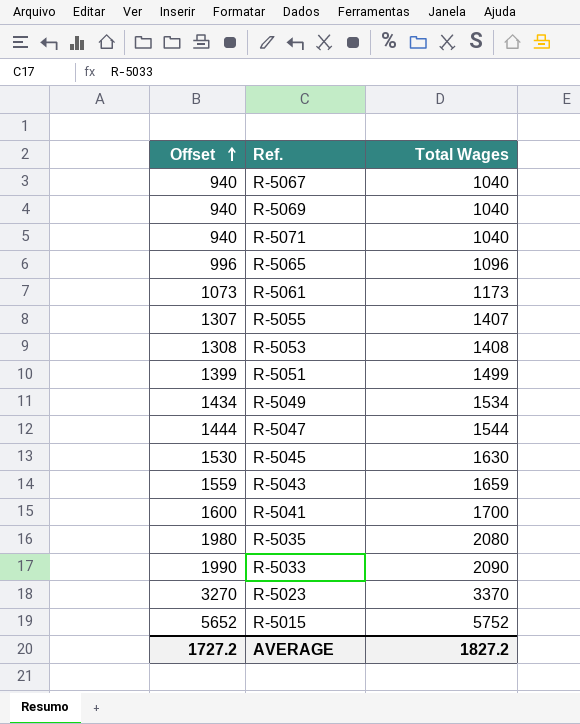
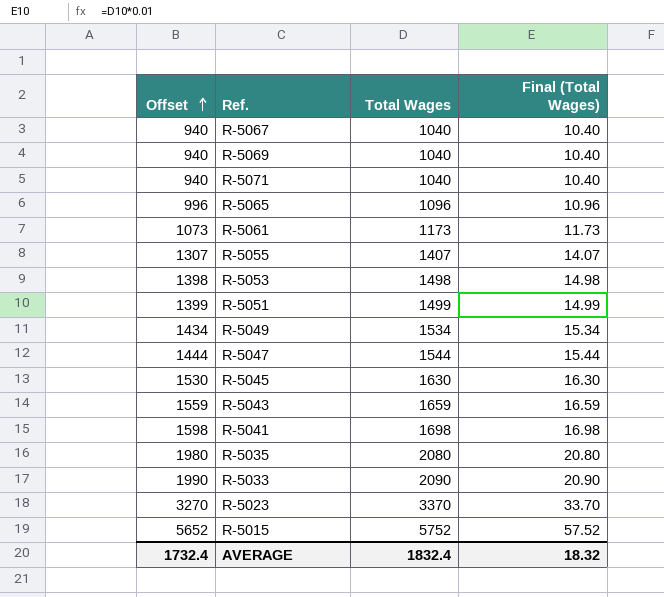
column Final (Total Wages) | formula: none -> [Total Wages] * 0.01
R-5053 | Offset: 1308 -> 1398
R-5053 | Total Wages: 1408 -> 1498
R-5041 | Offset: 1600 -> 1598
R-5041 | Total Wages: 1700 -> 1698
AVERAGE | Offset: 1727.2 -> 1732.4
AVERAGE | Total Wages: 1827.2 -> 1832.4

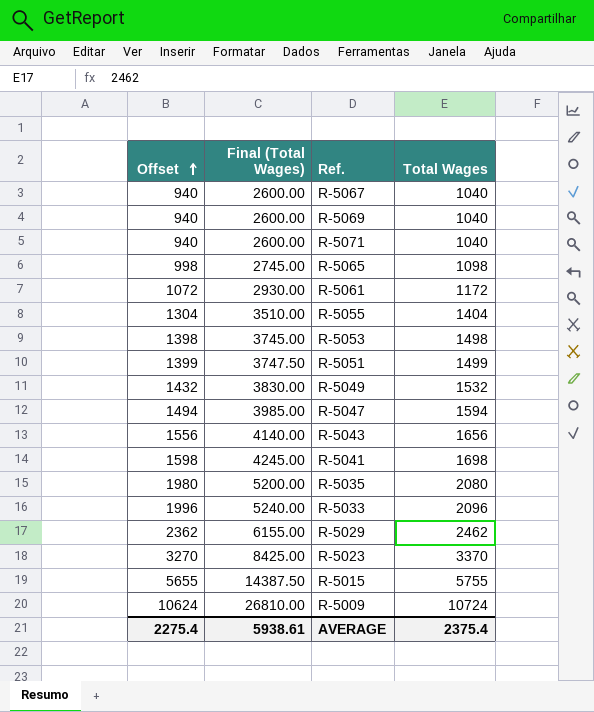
column Final (Total Wages) | formula: [Total Wages] * 0.01 -> [Total Wages] * 2.5
column Final (Total Wages) | position: 4 -> 2
row R-5045: 1530 | 1630 | 16.30 -> none
R-5065 | Offset: 996 -> 998
R-5065 | Total Wages: 1096 -> 1098
R-5061 | Offset: 1073 -> 1072
R-5061 | Total Wages: 1173 -> 1172
R-5055 | Offset: 1307 -> 1304
R-5055 | Total Wages: 1407 -> 1404
R-5049 | Offset: 1434 -> 1432
R-5049 | Total Wages: 1534 -> 1532
R-5047 | Offset: 1444 -> 1494
R-5047 | Total Wages: 1544 -> 1594
R-5043 | Offset: 1559 -> 1556
R-5043 | Total Wages: 1659 -> 1656
R-5033 | Offset: 1990 -> 1996
R-5033 | Total Wages: 2090 -> 2096
row R-5029: none -> 2362 | 6155.00 | 2462
R-5015 | Offset: 5652 -> 5655
R-5015 | Total Wages: 5752 -> 5755
row R-5009: none -> 10624 | 26810.00 | 10724
AVERAGE | Offset: 1732.4 -> 2275.4
AVERAGE | Final (Total Wages): 18.32 -> 5938.61
AVERAGE | Total Wages: 1832.4 -> 2375.4

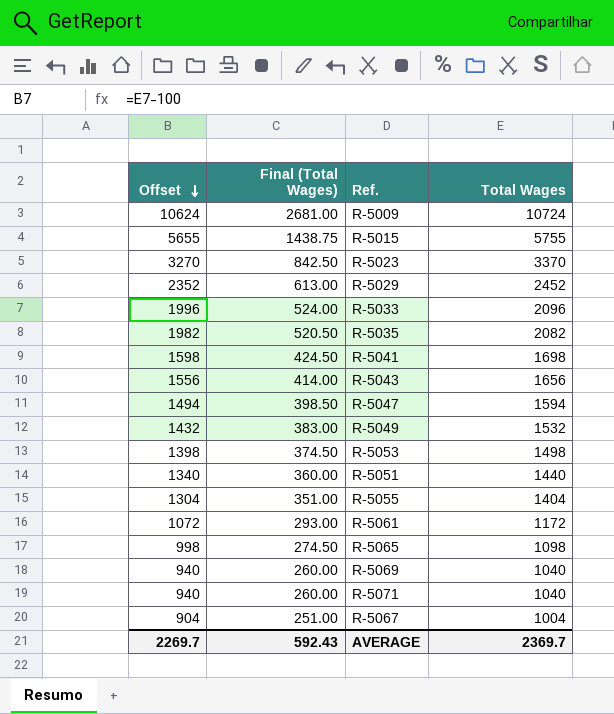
row order: Offset ascending -> Offset descending
column Final (Total Wages) | formula: [Total Wages] * 2.5 -> [Total Wages] * 0.25
R-5029 | Offset: 2362 -> 2352
R-5029 | Total Wages: 2462 -> 2452
R-5035 | Offset: 1980 -> 1982
R-5035 | Total Wages: 2080 -> 2082
R-5051 | Offset: 1399 -> 1340
R-5051 | Total Wages: 1499 -> 1440
R-5067 | Offset: 940 -> 904
R-5067 | Total Wages: 1040 -> 1004
AVERAGE | Offset: 2275.4 -> 2269.7
AVERAGE | Final (Total Wages): 5938.61 -> 592.43
AVERAGE | Total Wages: 2375.4 -> 2369.7

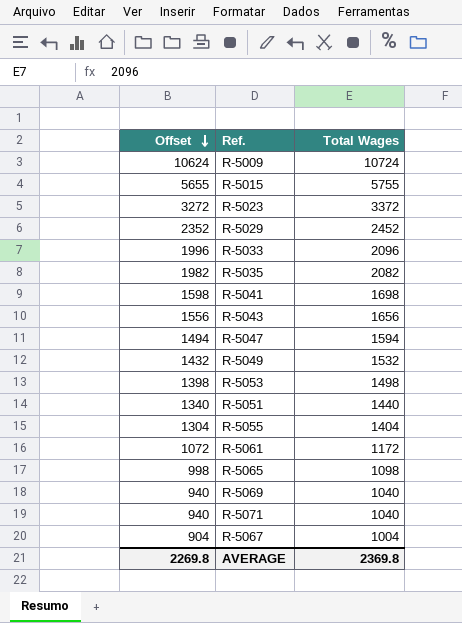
column Final (Total Wages) | formula: [Total Wages] * 0.25 -> none
R-5023 | Offset: 3270 -> 3272
R-5023 | Total Wages: 3370 -> 3372
AVERAGE | Offset: 2269.7 -> 2269.8
AVERAGE | Total Wages: 2369.7 -> 2369.8

